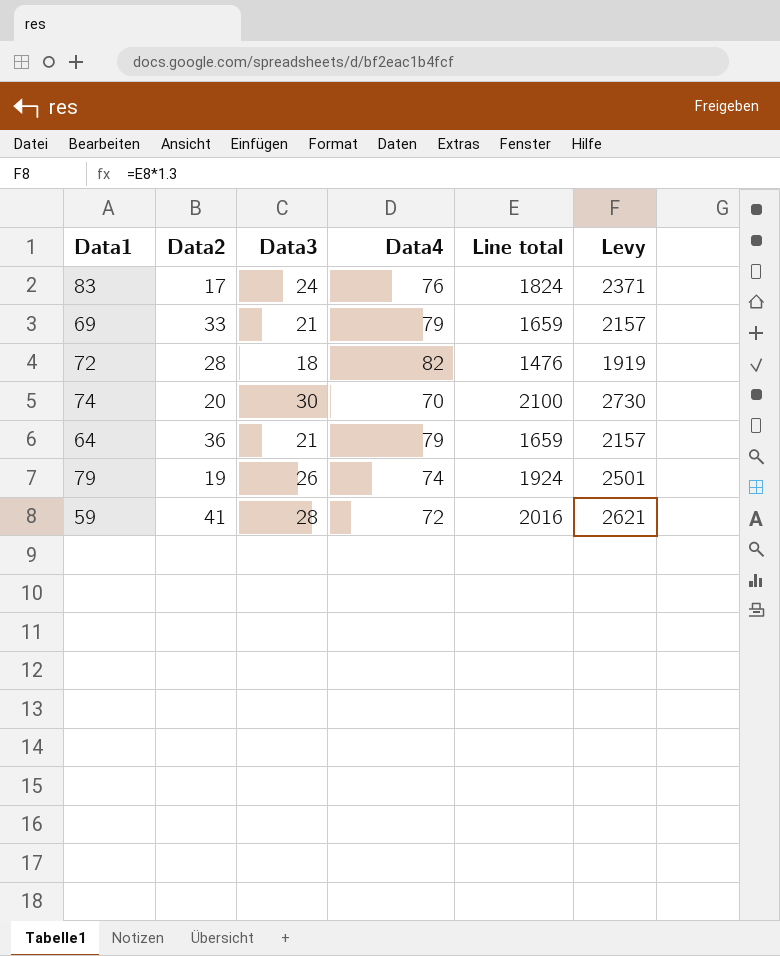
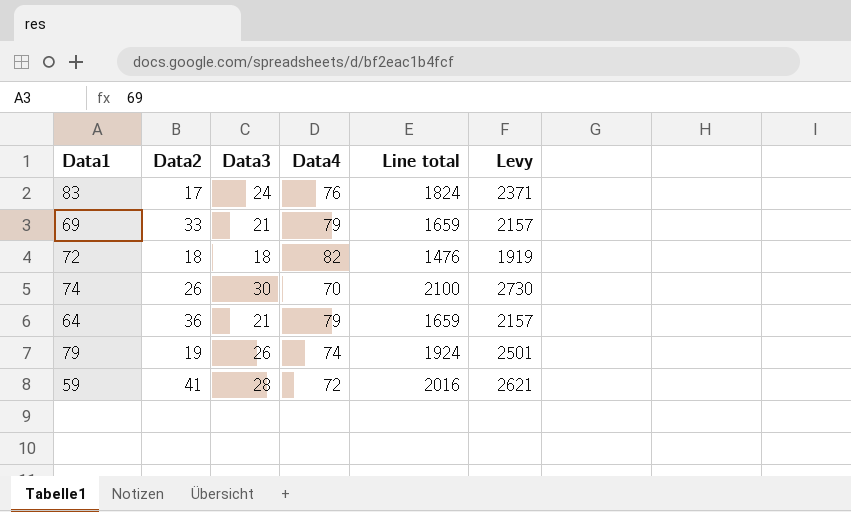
72 | Data2: 28 -> 18
74 | Data2: 20 -> 26

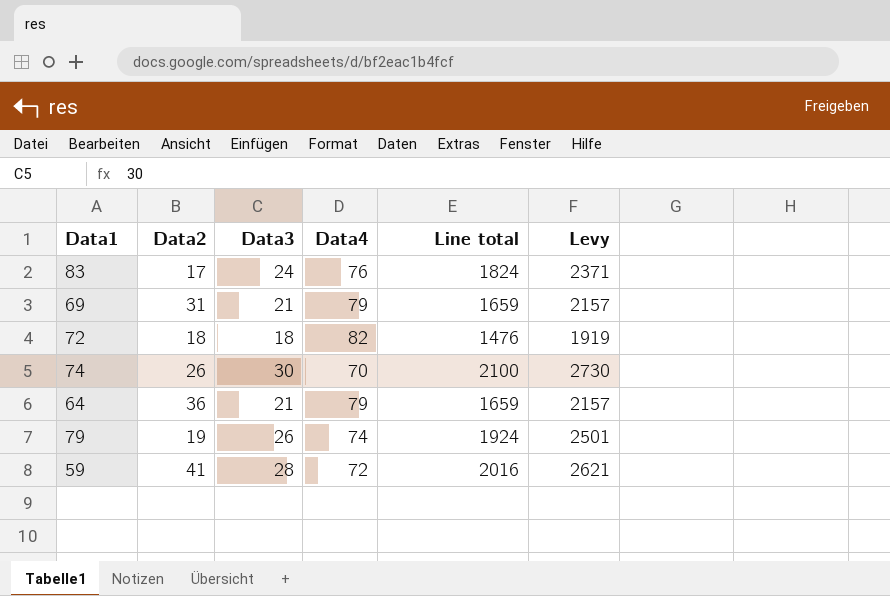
69 | Data2: 33 -> 31

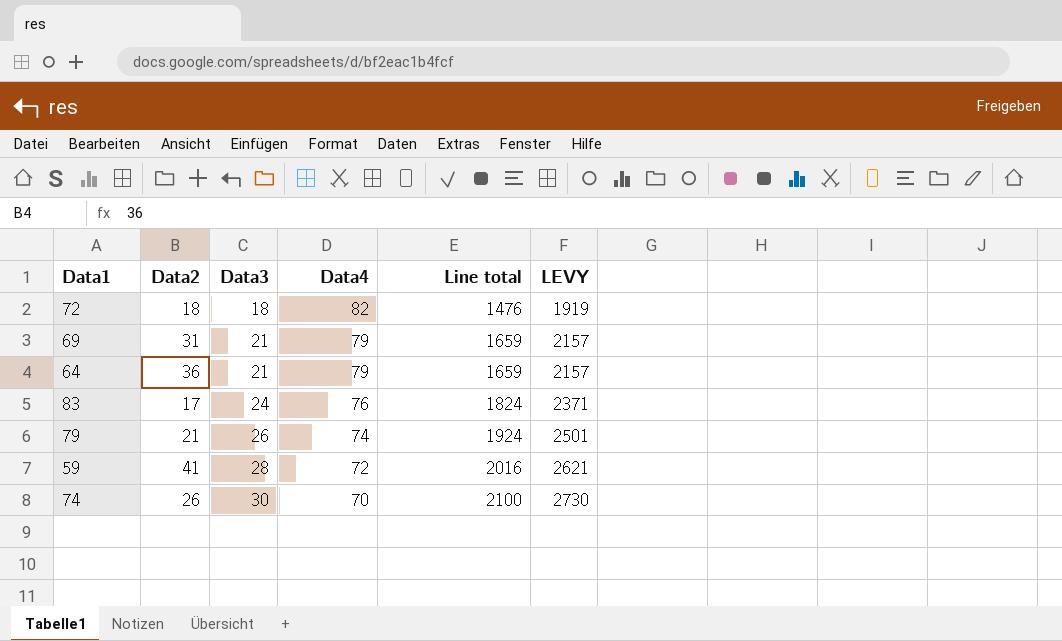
row order: none -> Data3 ascending
column name: Levy -> LEVY
79 | Data2: 19 -> 21

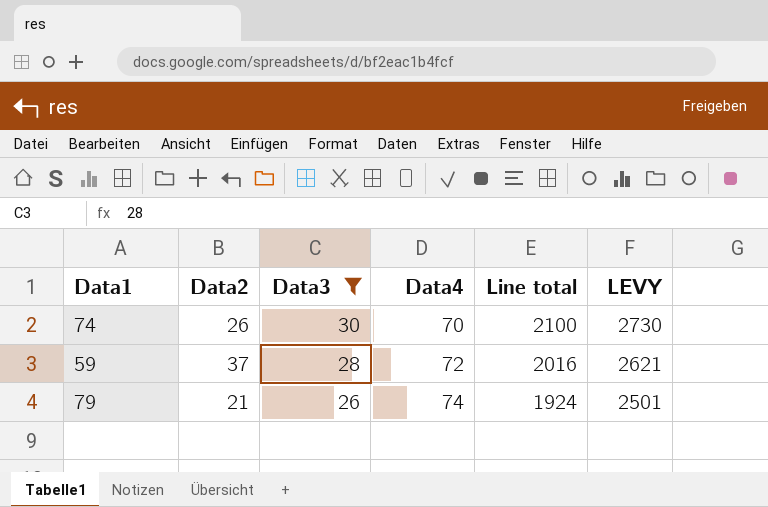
filter: none -> Data3 >= 26
row order: Data3 ascending -> Data3 descending
59 | Data2: 41 -> 37

